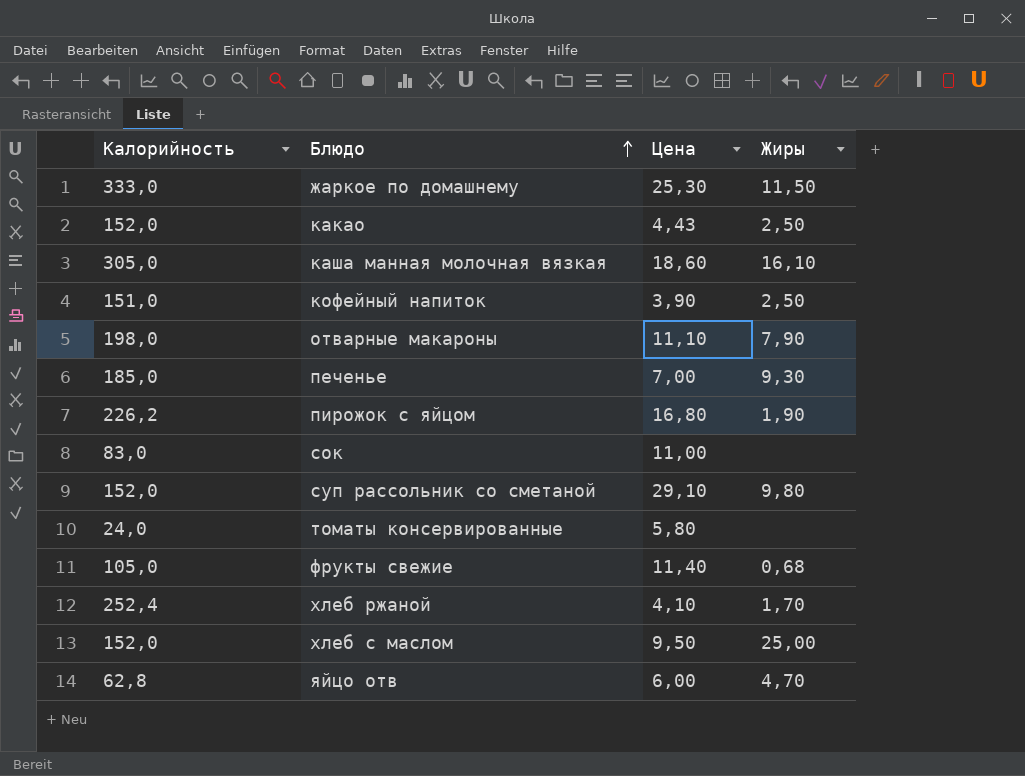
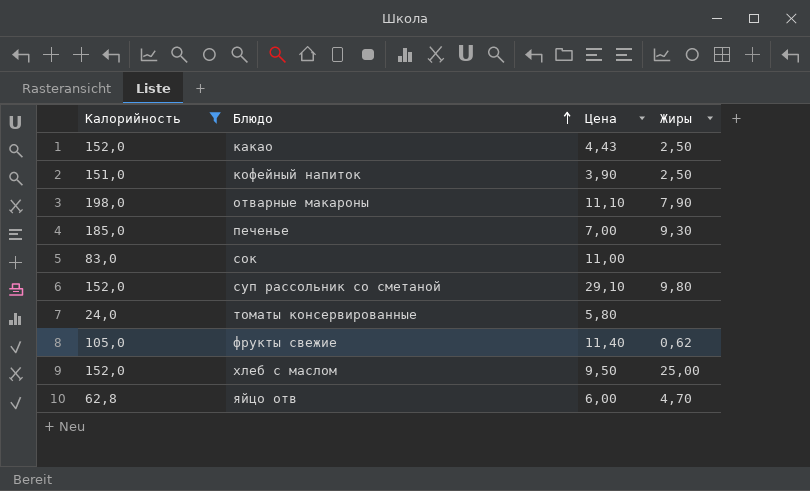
filter: none -> Калорийность <= 198,0
фрукты свежие | Жиры: 0,68 -> 0,62

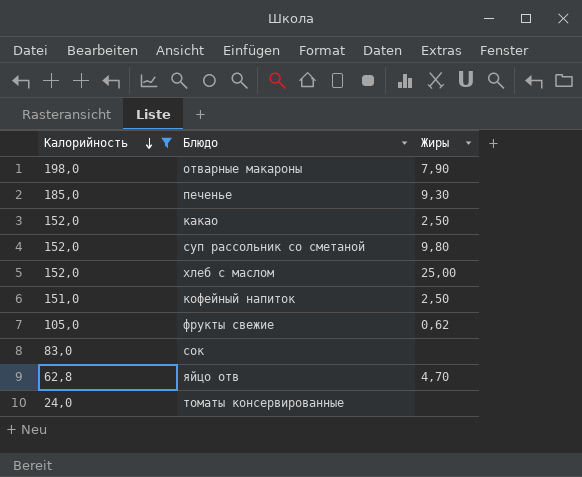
row order: Блюдо ascending -> Калорийность descending
column Цена | position: 3 -> none

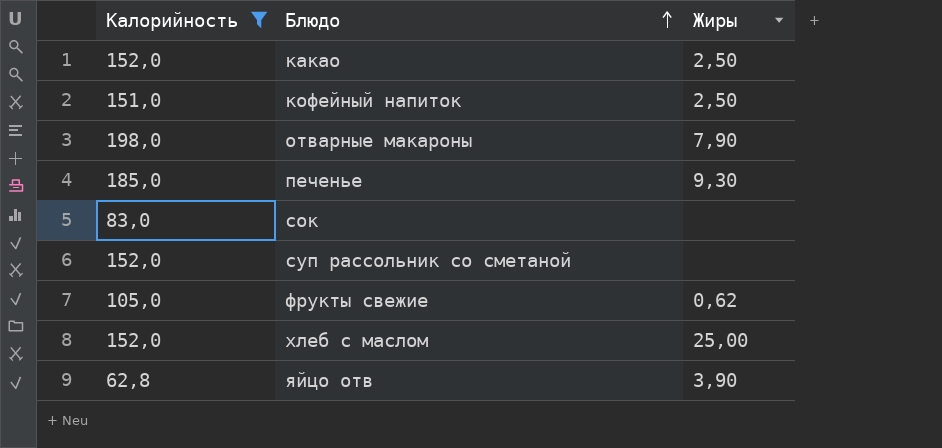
row order: Калорийность descending -> Блюдо ascending
row томаты консервированные: 24,0 | none -> none
суп рассольник со сметаной | Жиры: 9,80 -> none
яйцо отв | Жиры: 4,70 -> 3,90

